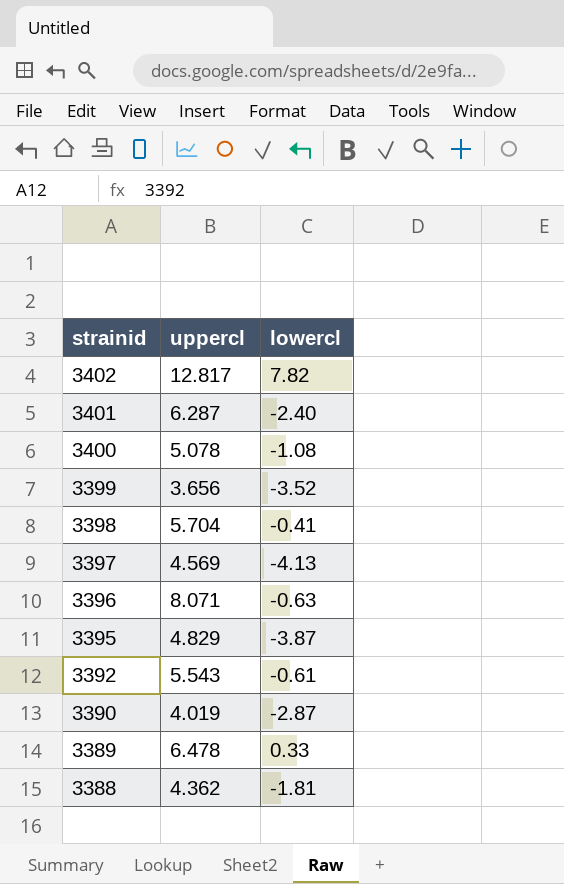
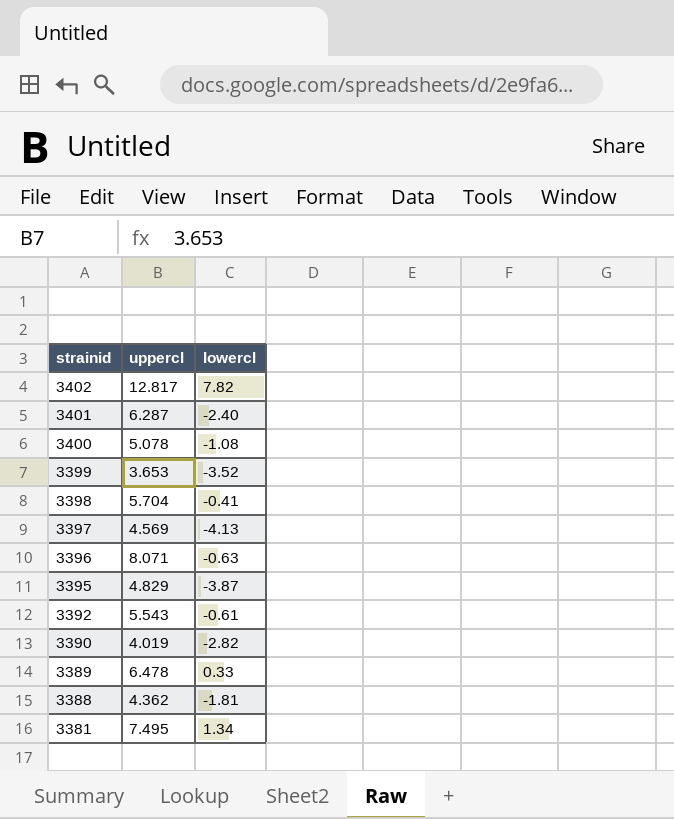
3399 | uppercl: 3.656 -> 3.653
3390 | lowercl: -2.87 -> -2.82
row 3381: none -> 7.495 | 1.34

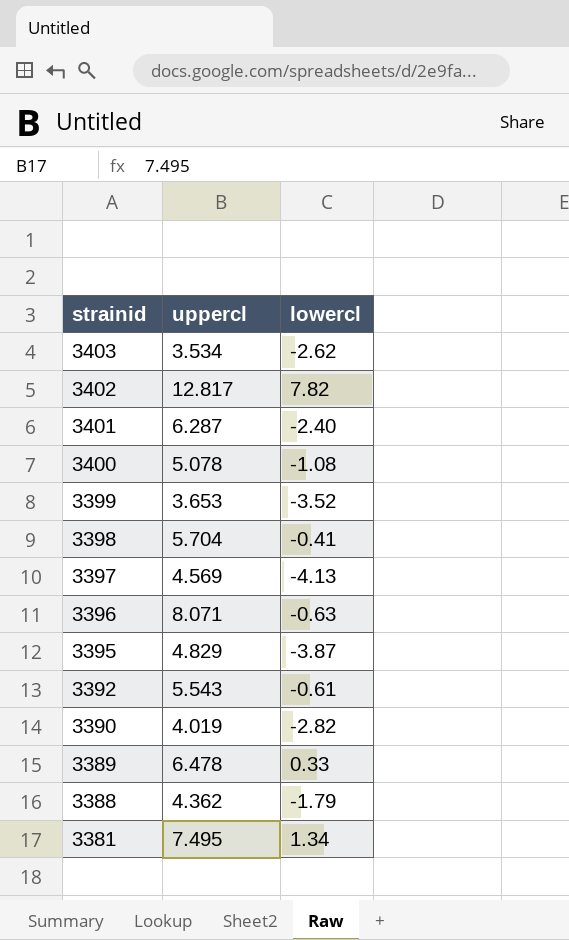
row 3403: none -> 3.534 | -2.62
3388 | lowercl: -1.81 -> -1.79

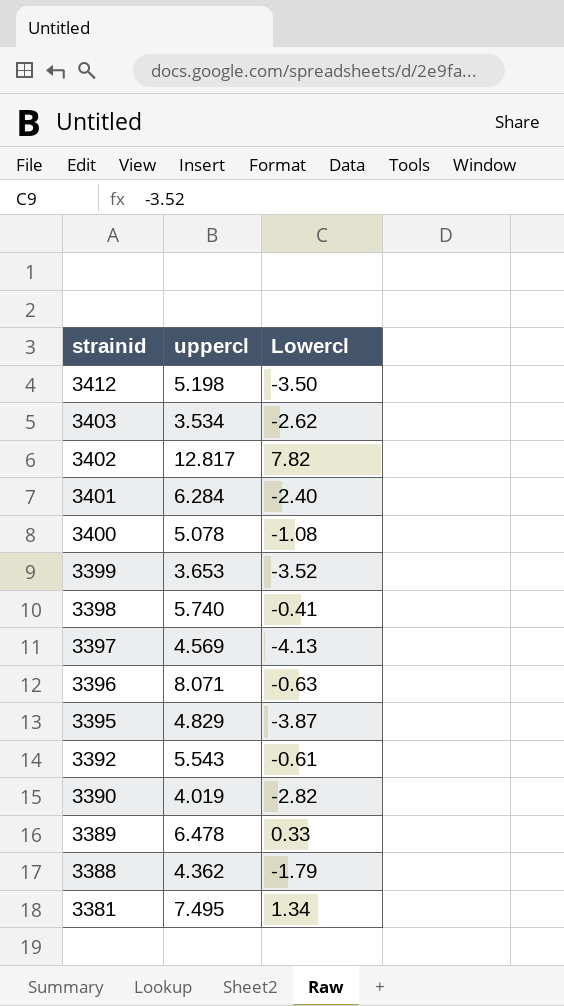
column name: lowercl -> Lowercl
row 3412: none -> 5.198 | -3.50
3401 | uppercl: 6.287 -> 6.284
3398 | uppercl: 5.704 -> 5.740

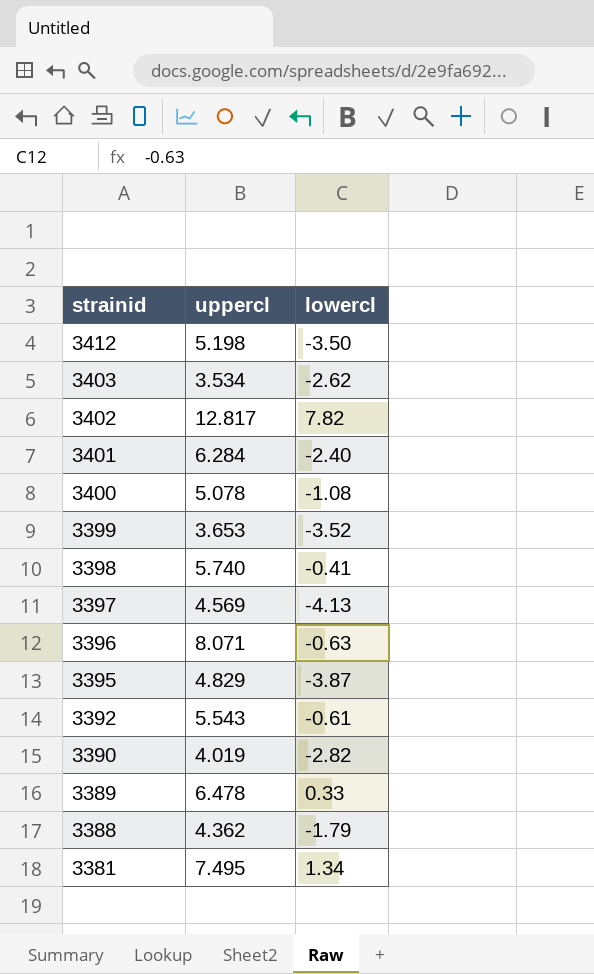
column name: Lowercl -> lowercl

